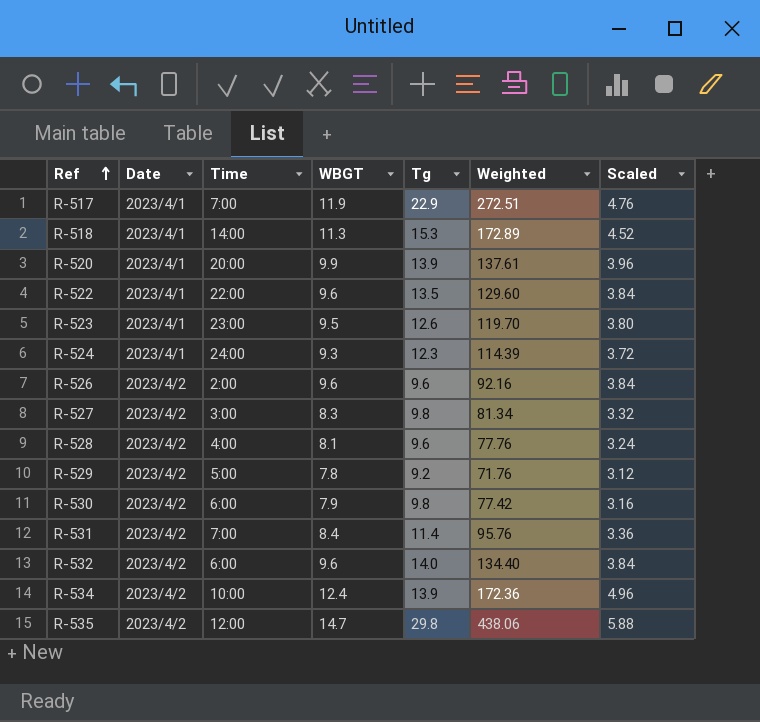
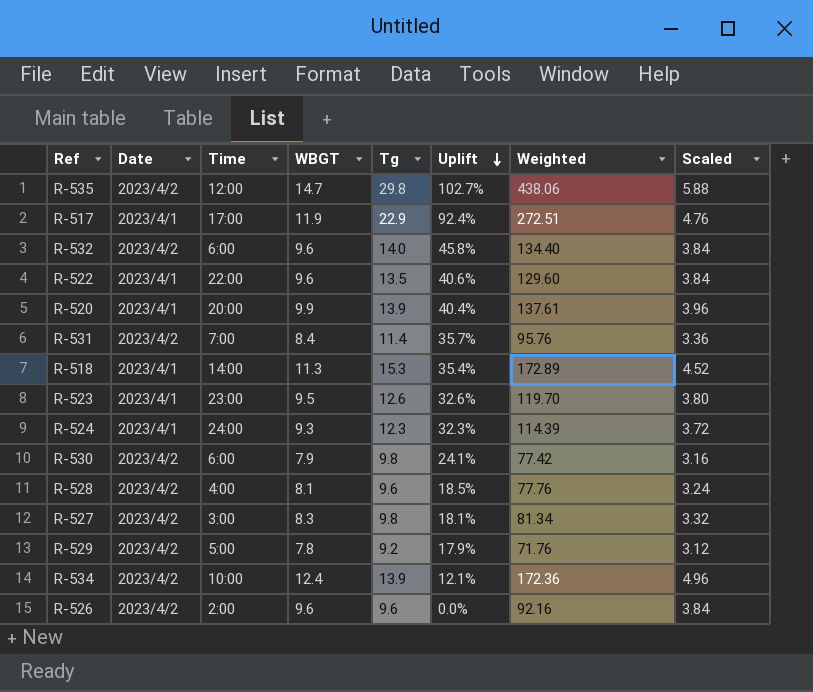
row order: Ref ascending -> Uplift descending
column Uplift | formula: none -> ([Tg] - [WBGT]) / [WBGT]
R-517 | Time: 7:00 -> 17:00

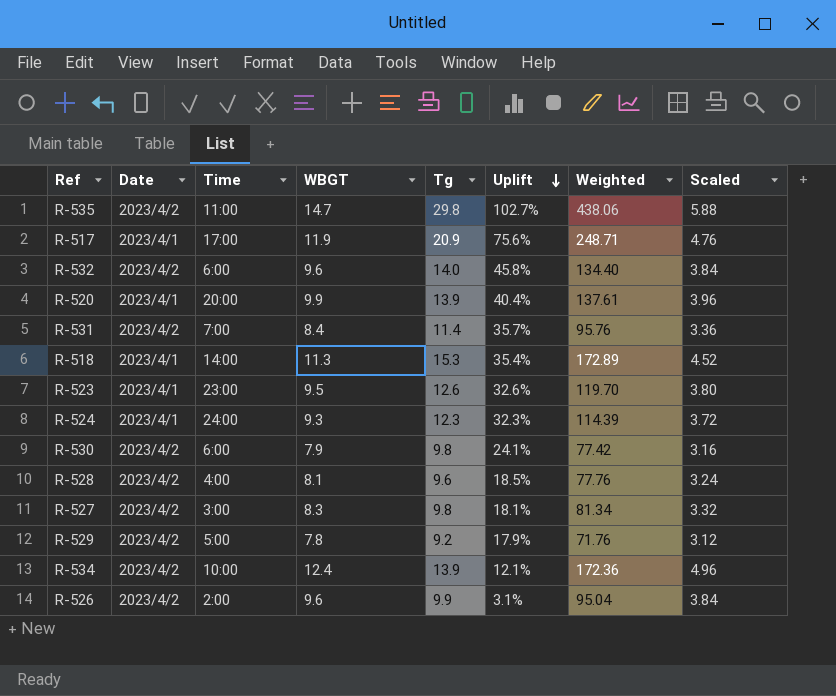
row R-522: 2023/4/1 | 22:00 | 9.6 | 13.5 | 40.6% | 129.60 | 3.84 -> none
R-535 | Time: 12:00 -> 11:00
R-517 | Tg: 22.9 -> 20.9
R-517 | Uplift: 92.4% -> 75.6%
R-517 | Weighted: 272.51 -> 248.71
R-526 | Tg: 9.6 -> 9.9
R-526 | Uplift: 0.0% -> 3.1%
R-526 | Weighted: 92.16 -> 95.04

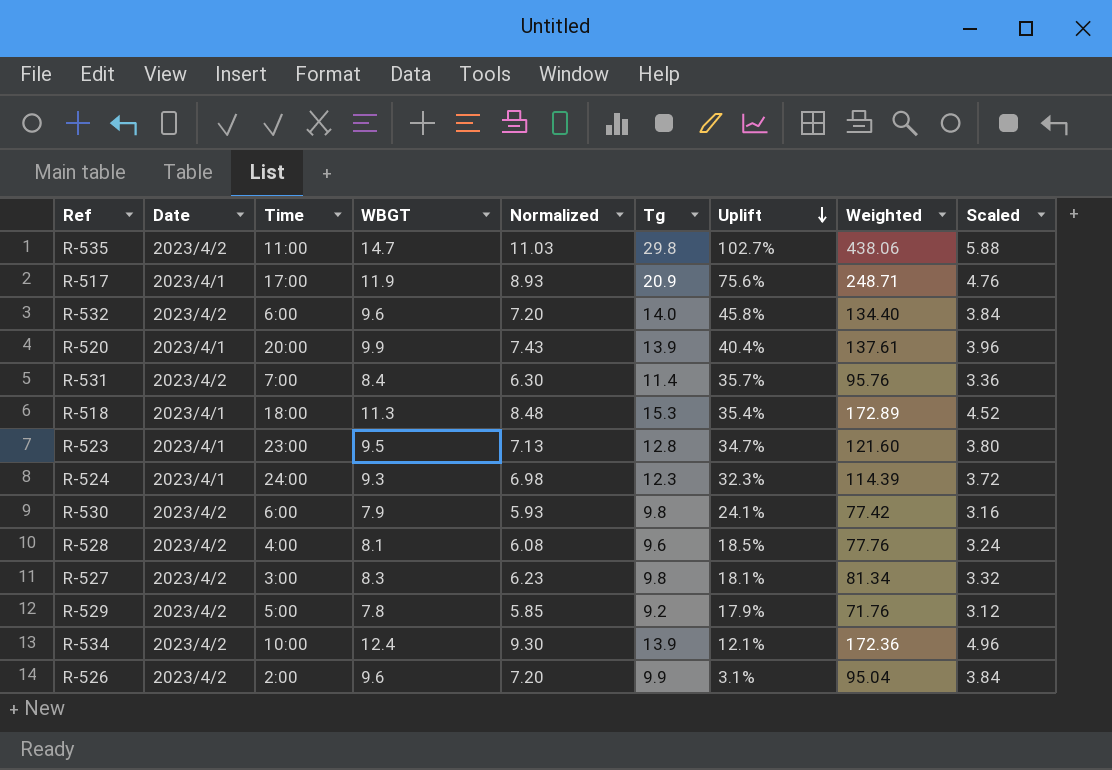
column Normalized | formula: none -> [WBGT] * 0.75
R-518 | Time: 14:00 -> 18:00
R-523 | Tg: 12.6 -> 12.8
R-523 | Uplift: 32.6% -> 34.7%
R-523 | Weighted: 119.70 -> 121.60

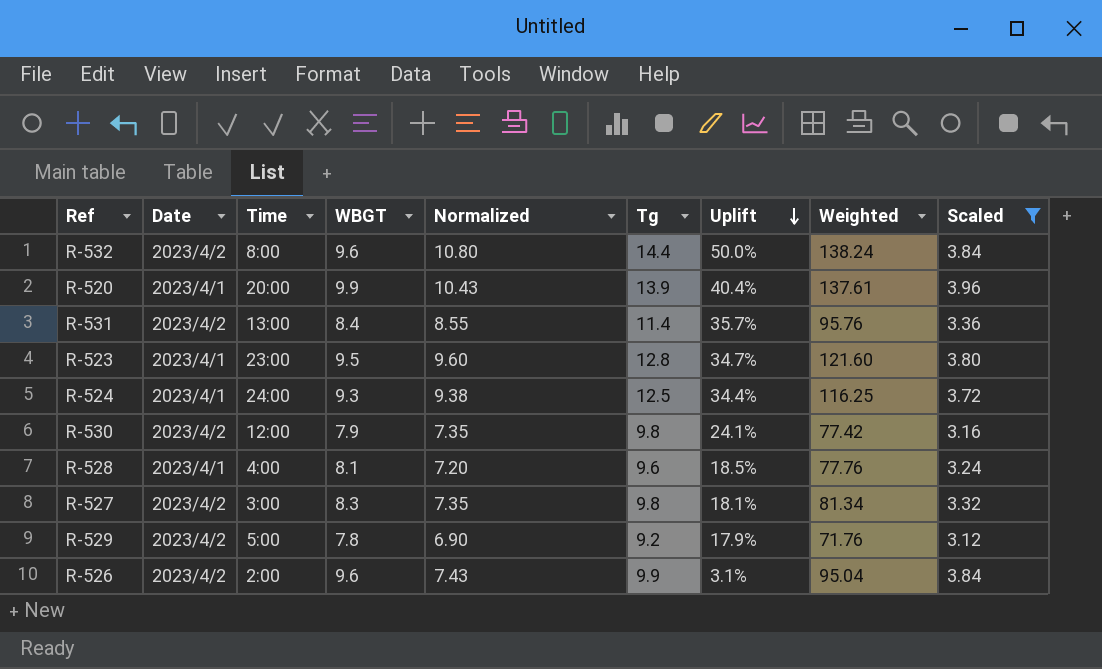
filter: none -> Scaled <= 3.96
column Normalized | formula: [WBGT] * 0.75 -> [Tg] * 0.75
R-532 | Time: 6:00 -> 8:00
R-532 | Tg: 14.0 -> 14.4
R-532 | Uplift: 45.8% -> 50.0%
R-532 | Weighted: 134.40 -> 138.24
R-531 | Time: 7:00 -> 13:00
R-524 | Tg: 12.3 -> 12.5
R-524 | Uplift: 32.3% -> 34.4%
R-524 | Weighted: 114.39 -> 116.25
R-530 | Time: 6:00 -> 12:00
R-528 | Date: 2023/4/2 -> 2023/4/1

